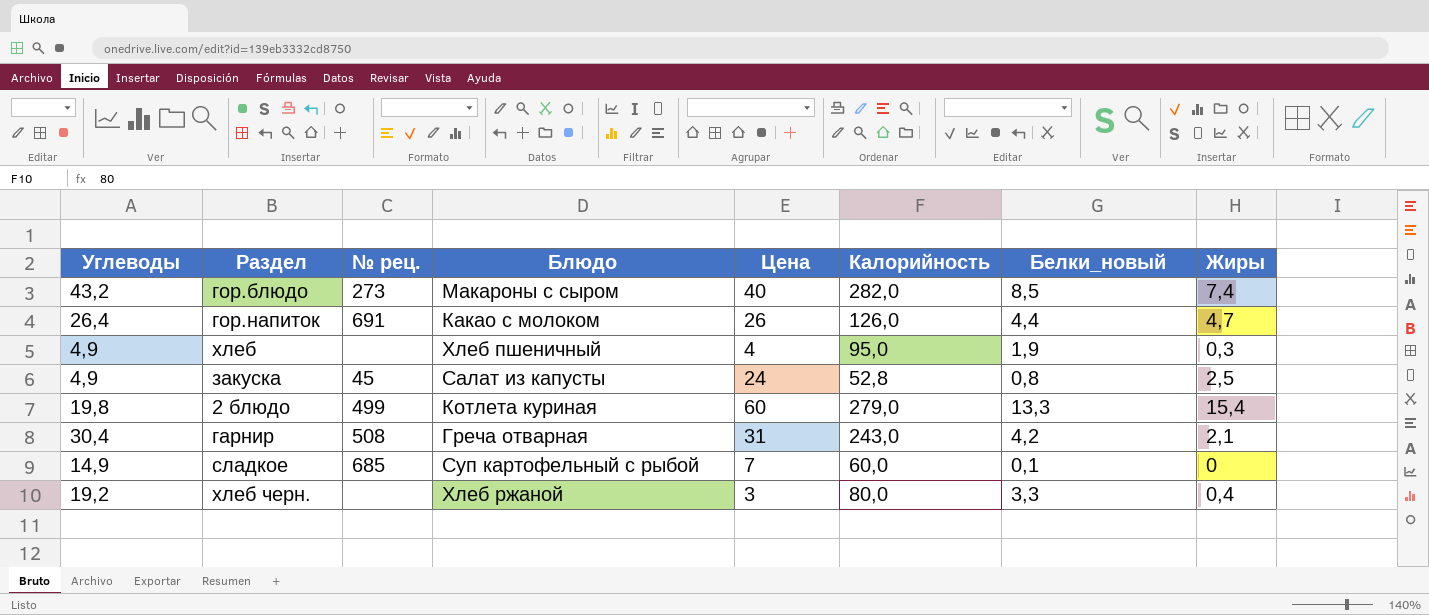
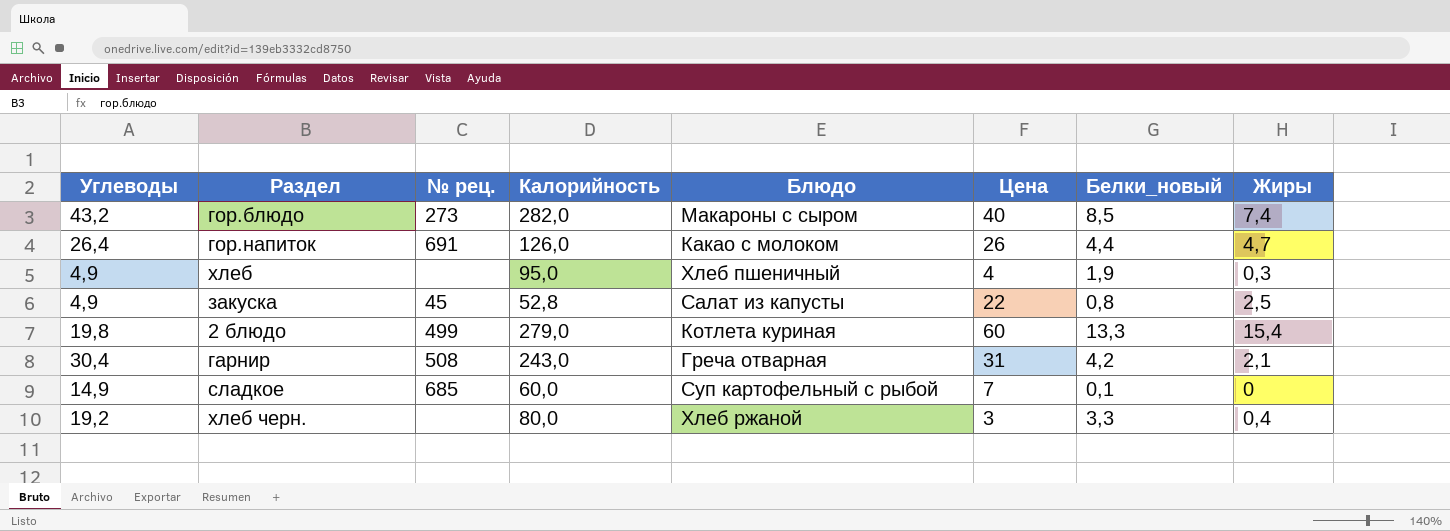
column Калорийность | position: 6 -> 4
закуска | Цена: 24 -> 22

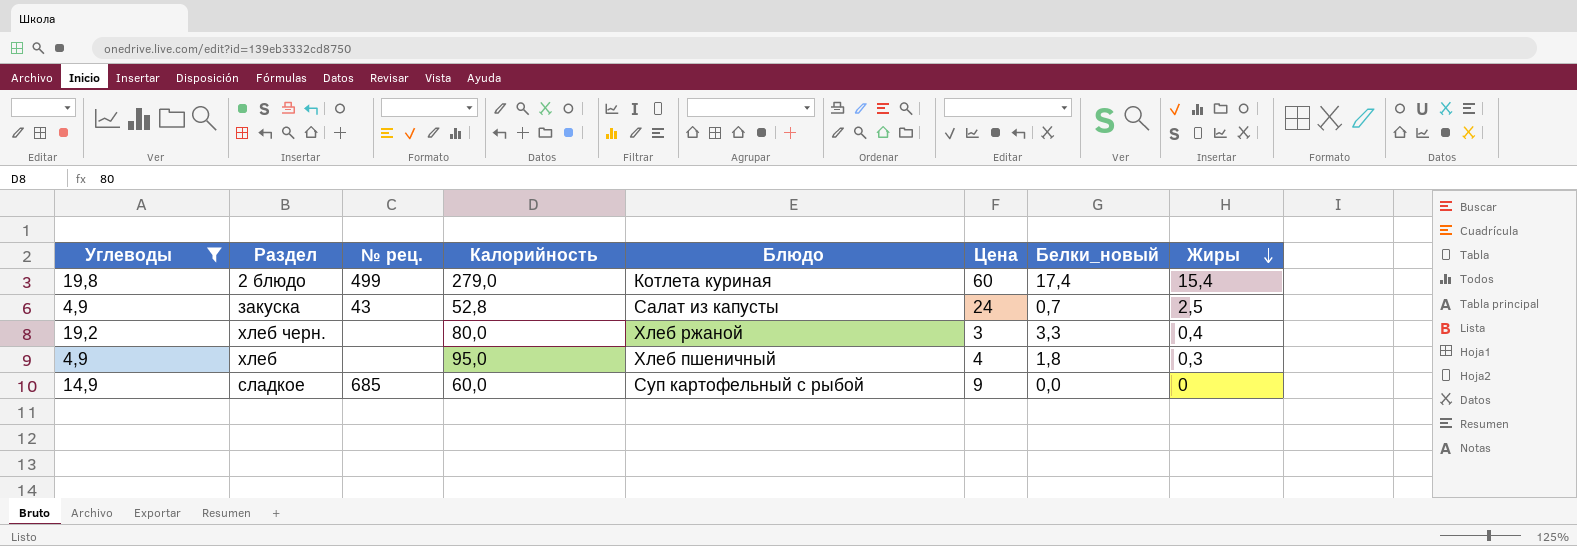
filter: none -> Углеводы <= 19,8
row order: none -> Жиры descending
2 блюдо | Белки_новый: 13,3 -> 17,4
закуска | № рец.: 45 -> 43
закуска | Цена: 22 -> 24
закуска | Белки_новый: 0,8 -> 0,7
хлеб | Белки_новый: 1,9 -> 1,8
сладкое | Цена: 7 -> 9
сладкое | Белки_новый: 0,1 -> 0,0

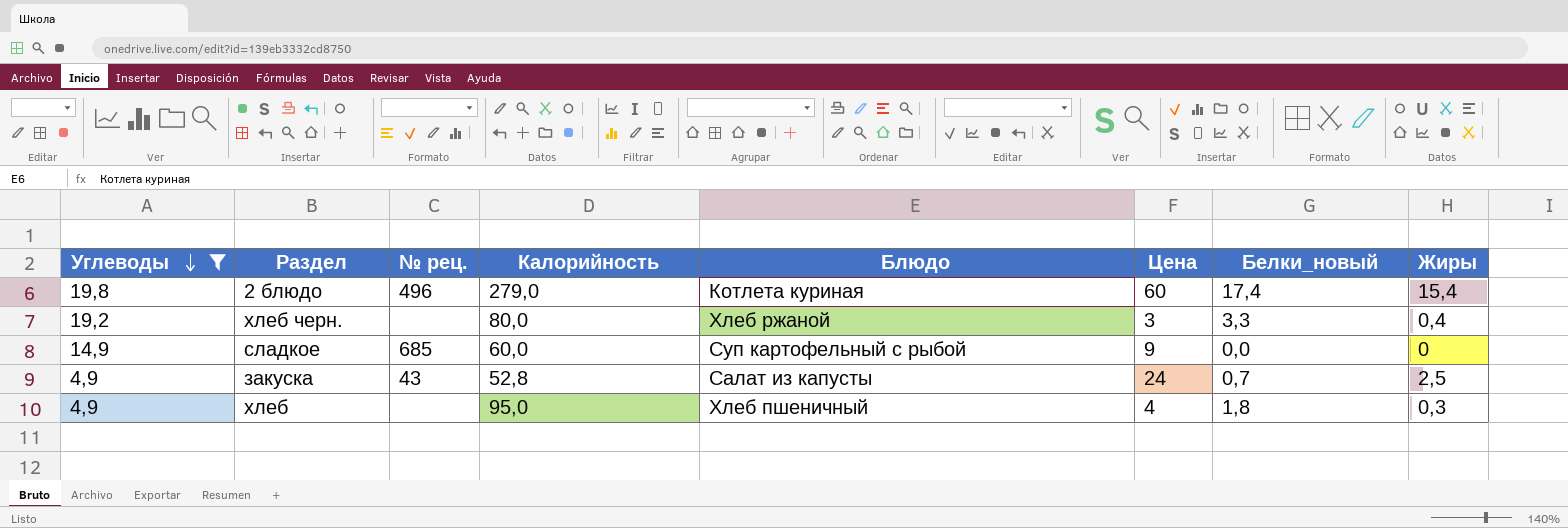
row order: Жиры descending -> Углеводы descending
2 блюдо | № рец.: 499 -> 496

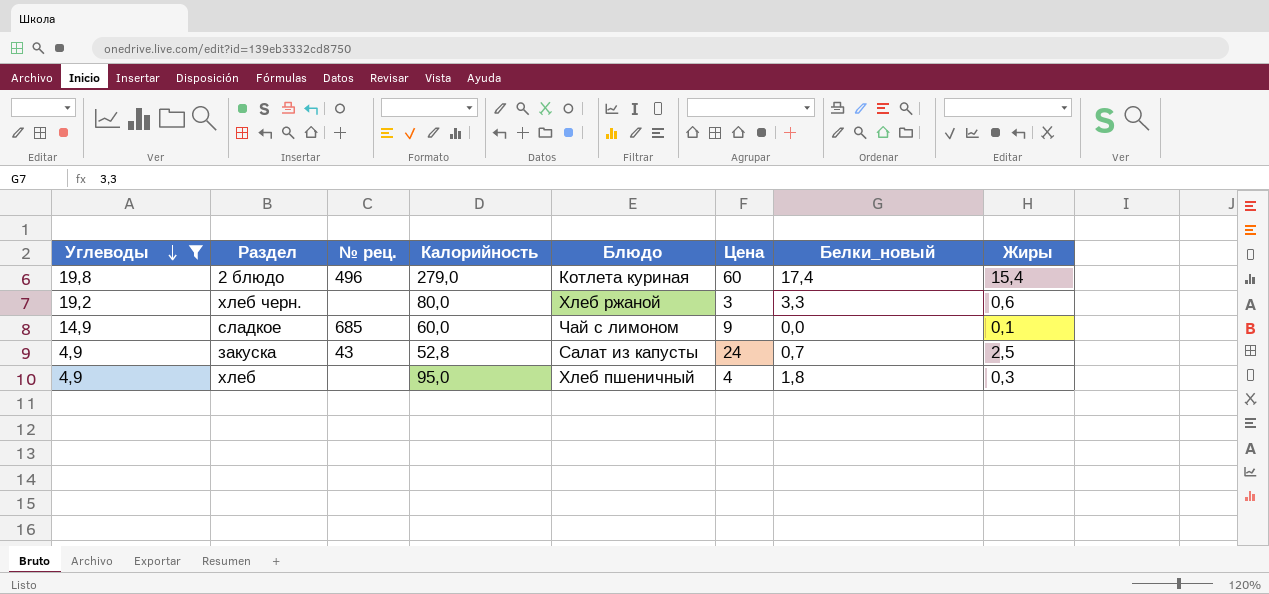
хлеб черн. | Жиры: 0,4 -> 0,6
сладкое | Блюдо: Суп картофельный с рыбой -> Чай с лимоном
сладкое | Жиры: 0 -> 0,1

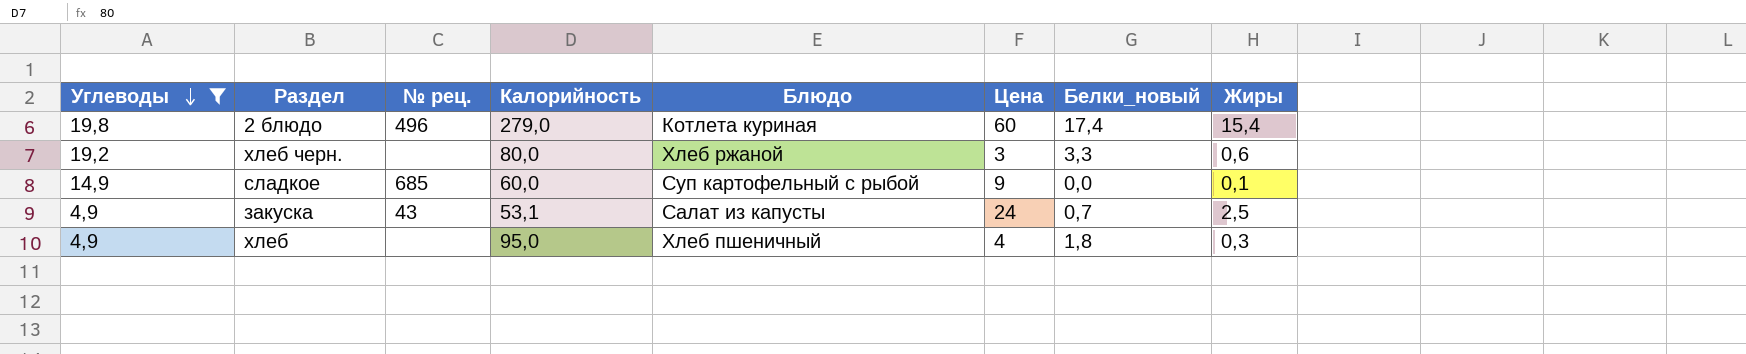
сладкое | Блюдо: Чай с лимоном -> Суп картофельный с рыбой
закуска | Калорийность: 52,8 -> 53,1

